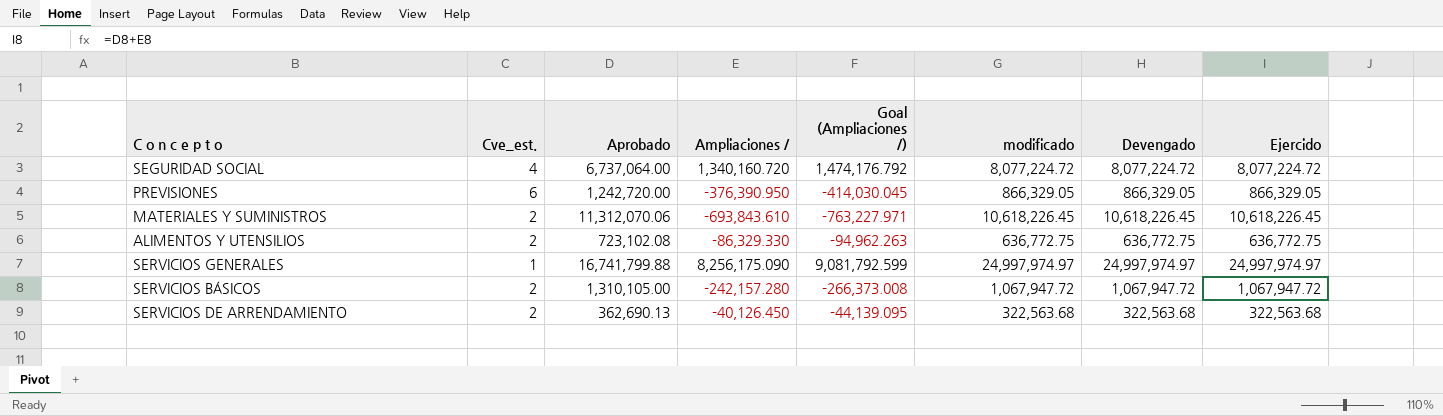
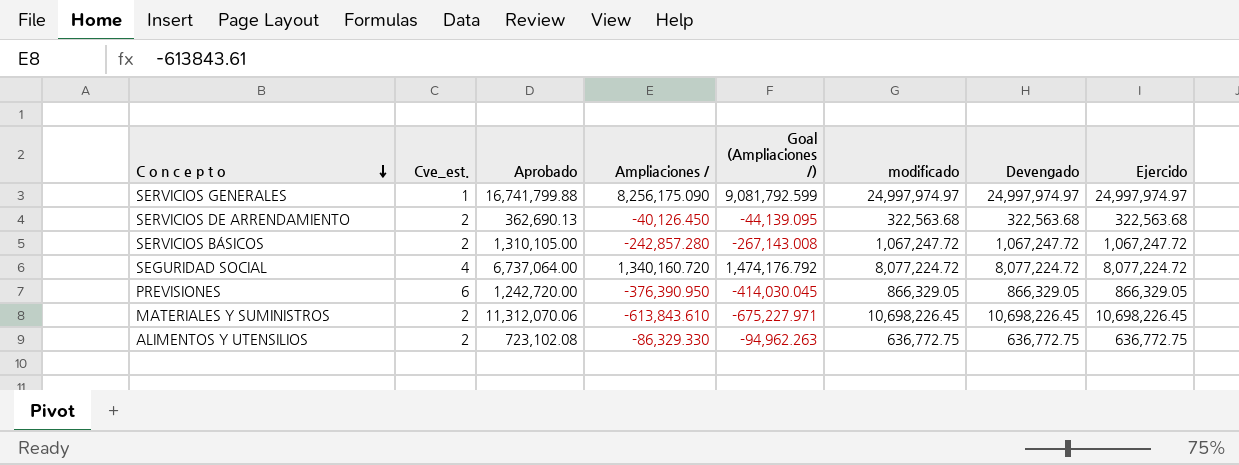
row order: none -> C o n c e p t o descending
SERVICIOS BÁSICOS | Ampliaciones /: -242,157.280 -> -242,857.280
SERVICIOS BÁSICOS | Goal (Ampliaciones /): -266,373.008 -> -267,143.008
SERVICIOS BÁSICOS | modificado: 1,067,947.72 -> 1,067,247.72
SERVICIOS BÁSICOS | Devengado: 1,067,947.72 -> 1,067,247.72
SERVICIOS BÁSICOS | Ejercido: 1,067,947.72 -> 1,067,247.72
MATERIALES Y SUMINISTROS | Ampliaciones /: -693,843.610 -> -613,843.610
MATERIALES Y SUMINISTROS | Goal (Ampliaciones /): -763,227.971 -> -675,227.971
MATERIALES Y SUMINISTROS | modificado: 10,618,226.45 -> 10,698,226.45
MATERIALES Y SUMINISTROS | Devengado: 10,618,226.45 -> 10,698,226.45
MATERIALES Y SUMINISTROS | Ejercido: 10,618,226.45 -> 10,698,226.45

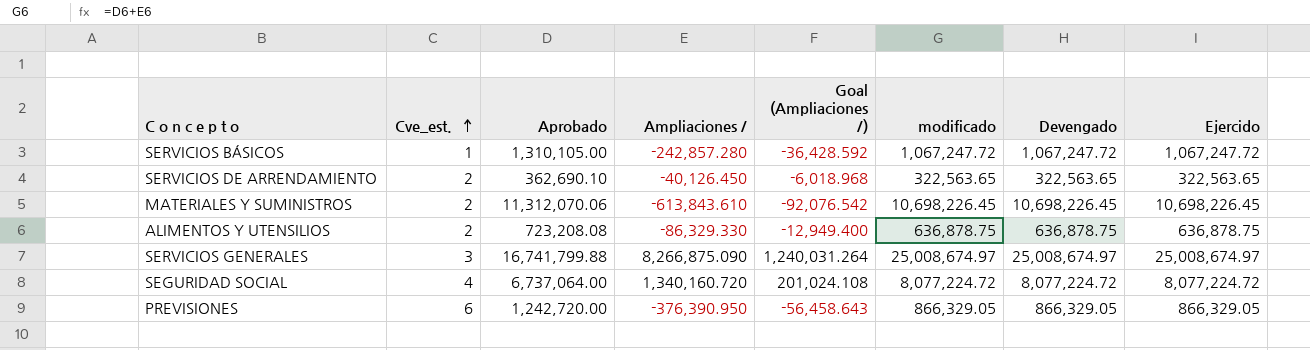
row order: C o n c e p t o descending -> Cve_est. ascending
column Goal (Ampliaciones /) | formula: [Ampliaciones /] * 1.1 -> [Ampliaciones /] * 0.15
SERVICIOS BÁSICOS | Cve_est.: 2 -> 1
SERVICIOS DE ARRENDAMIENTO | Aprobado: 362,690.13 -> 362,690.10
SERVICIOS DE ARRENDAMIENTO | modificado: 322,563.68 -> 322,563.65
SERVICIOS DE ARRENDAMIENTO | Devengado: 322,563.68 -> 322,563.65
SERVICIOS DE ARRENDAMIENTO | Ejercido: 322,563.68 -> 322,563.65
ALIMENTOS Y UTENSILIOS | Aprobado: 723,102.08 -> 723,208.08
ALIMENTOS Y UTENSILIOS | modificado: 636,772.75 -> 636,878.75
ALIMENTOS Y UTENSILIOS | Devengado: 636,772.75 -> 636,878.75
ALIMENTOS Y UTENSILIOS | Ejercido: 636,772.75 -> 636,878.75
SERVICIOS GENERALES | Cve_est.: 1 -> 3
SERVICIOS GENERALES | Ampliaciones /: 8,256,175.090 -> 8,266,875.090
SERVICIOS GENERALES | modificado: 24,997,974.97 -> 25,008,674.97
SERVICIOS GENERALES | Devengado: 24,997,974.97 -> 25,008,674.97
SERVICIOS GENERALES | Ejercido: 24,997,974.97 -> 25,008,674.97

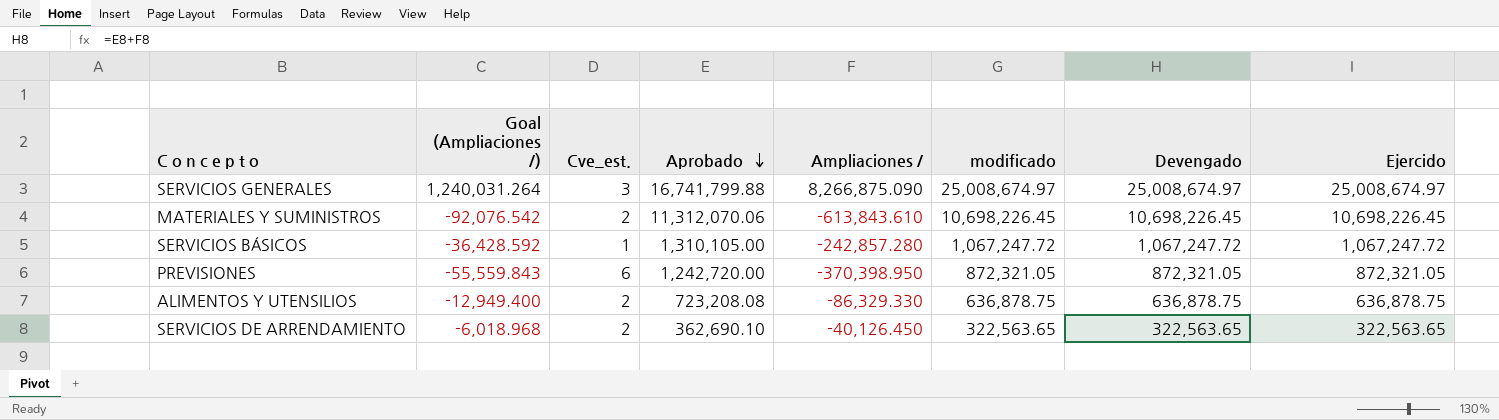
row order: Cve_est. ascending -> Aprobado descending
column Goal (Ampliaciones /) | position: 5 -> 2
row SEGURIDAD SOCIAL: 4 | 6,737,064.00 | 1,340,160.720 | 201,024.108 | 8,077,224.72 | 8,077,224.72 | 8,077,224.72 -> none
PREVISIONES | Goal (Ampliaciones /): -56,458.643 -> -55,559.843
PREVISIONES | Ampliaciones /: -376,390.950 -> -370,398.950
PREVISIONES | modificado: 866,329.05 -> 872,321.05
PREVISIONES | Devengado: 866,329.05 -> 872,321.05
PREVISIONES | Ejercido: 866,329.05 -> 872,321.05

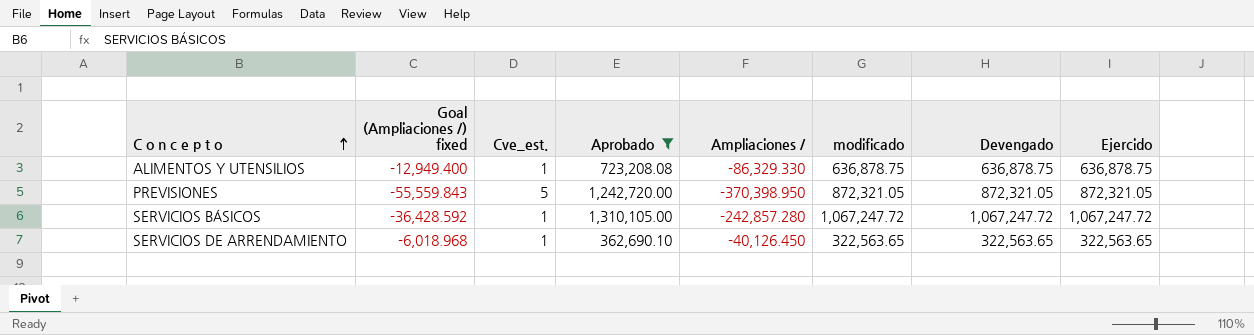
filter: none -> Aprobado <= 1,310,105.00
row order: Aprobado descending -> C o n c e p t o ascending
column name: Goal (Ampliaciones /) -> Goal (Ampliaciones /) fixed
ALIMENTOS Y UTENSILIOS | Cve_est.: 2 -> 1
PREVISIONES | Cve_est.: 6 -> 5
SERVICIOS DE ARRENDAMIENTO | Cve_est.: 2 -> 1

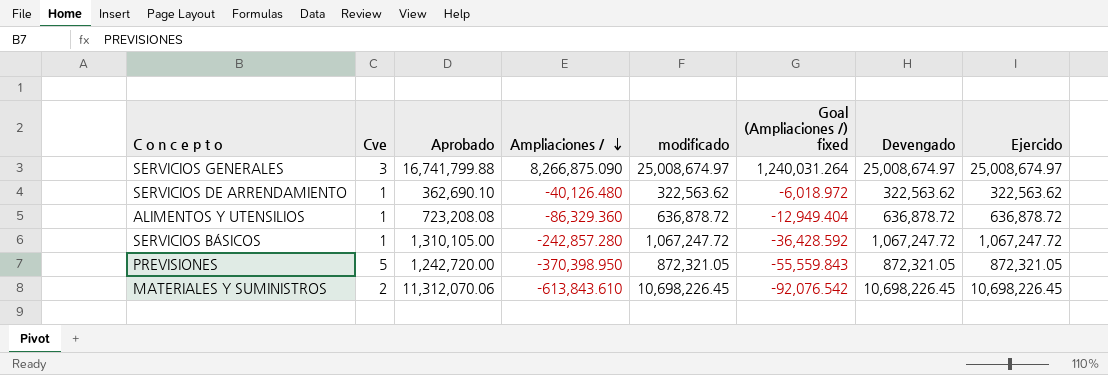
filter: Aprobado <= 1,310,105.00 -> none
row order: C o n c e p t o ascending -> Ampliaciones / descending
column name: Cve_est. -> Cve
column Goal (Ampliaciones /) fixed | position: 2 -> 6
SERVICIOS DE ARRENDAMIENTO | Ampliaciones /: -40,126.450 -> -40,126.480
SERVICIOS DE ARRENDAMIENTO | modificado: 322,563.65 -> 322,563.62
SERVICIOS DE ARRENDAMIENTO | Goal (Ampliaciones /) fixed: -6,018.968 -> -6,018.972
SERVICIOS DE ARRENDAMIENTO | Devengado: 322,563.65 -> 322,563.62
SERVICIOS DE ARRENDAMIENTO | Ejercido: 322,563.65 -> 322,563.62
ALIMENTOS Y UTENSILIOS | Ampliaciones /: -86,329.330 -> -86,329.360
ALIMENTOS Y UTENSILIOS | modificado: 636,878.75 -> 636,878.72
ALIMENTOS Y UTENSILIOS | Goal (Ampliaciones /) fixed: -12,949.400 -> -12,949.404
ALIMENTOS Y UTENSILIOS | Devengado: 636,878.75 -> 636,878.72
ALIMENTOS Y UTENSILIOS | Ejercido: 636,878.75 -> 636,878.72

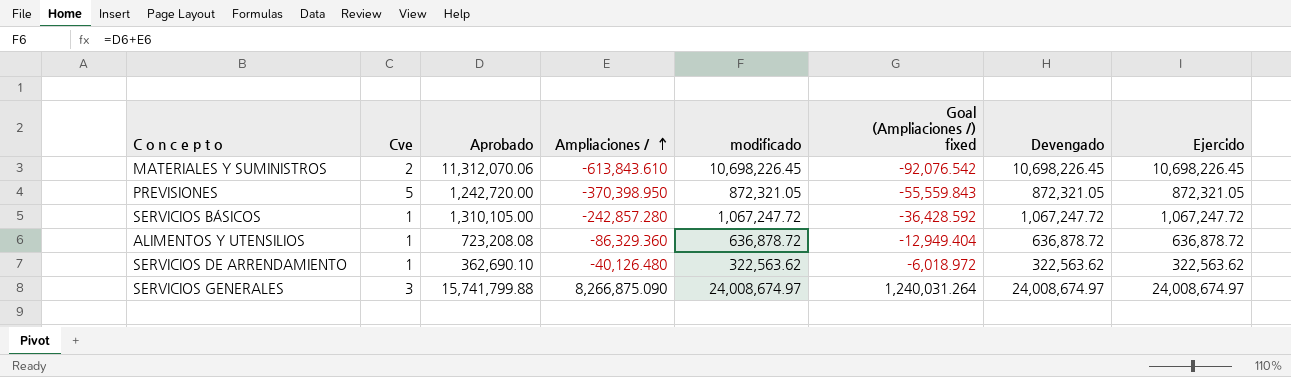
row order: Ampliaciones / descending -> Ampliaciones / ascending
SERVICIOS GENERALES | Aprobado: 16,741,799.88 -> 15,741,799.88
SERVICIOS GENERALES | modificado: 25,008,674.97 -> 24,008,674.97
SERVICIOS GENERALES | Devengado: 25,008,674.97 -> 24,008,674.97
SERVICIOS GENERALES | Ejercido: 25,008,674.97 -> 24,008,674.97

